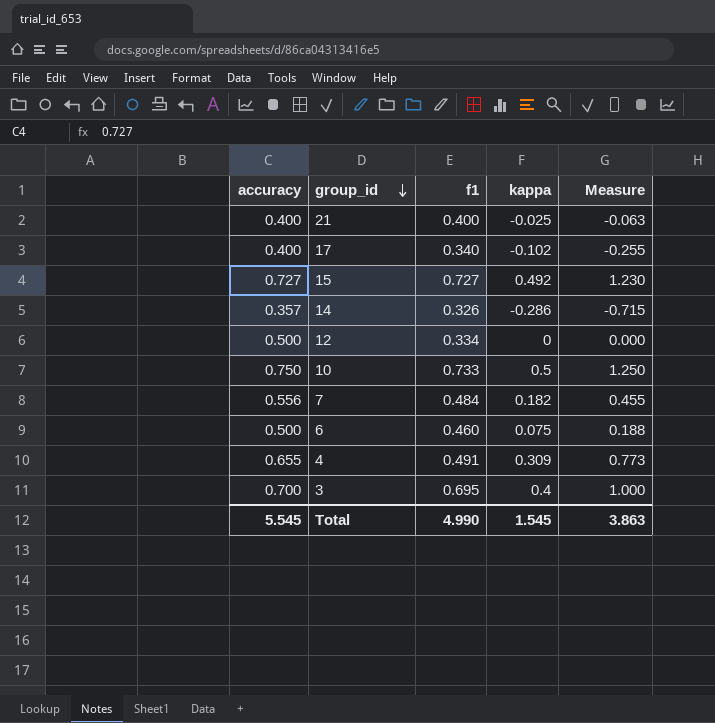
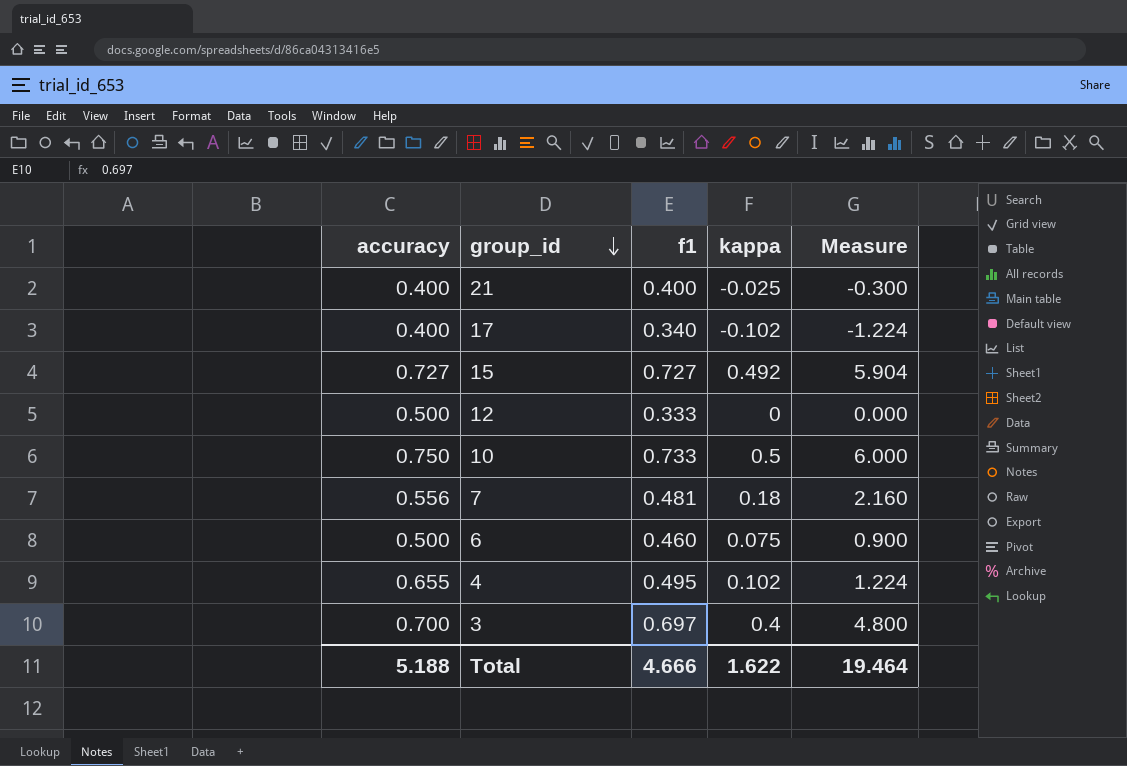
column Measure | formula: [kappa] * 2.5 -> [kappa] * 12
row 14: 0.357 | 0.326 | -0.286 | -0.715 -> none
12 | f1: 0.334 -> 0.333
7 | f1: 0.484 -> 0.481
7 | kappa: 0.182 -> 0.18
4 | f1: 0.491 -> 0.495
4 | kappa: 0.309 -> 0.102
3 | f1: 0.695 -> 0.697
Total | accuracy: 5.545 -> 5.188
Total | f1: 4.990 -> 4.666
Total | kappa: 1.545 -> 1.622
Total | Measure: 3.863 -> 19.464

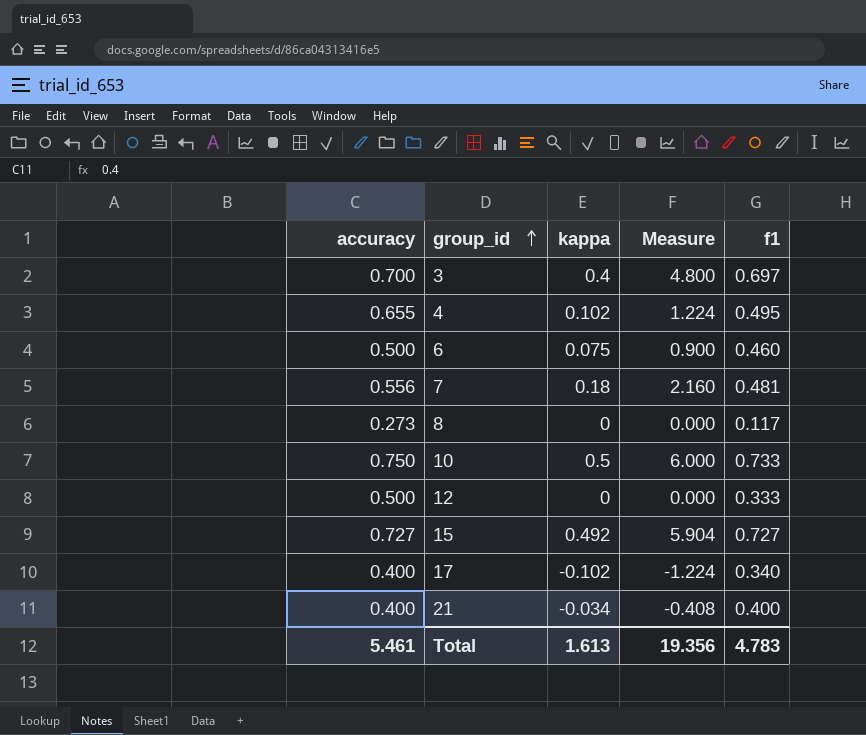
row order: group_id descending -> group_id ascending
column f1 | position: 3 -> 5
row 8: none -> 0.273 | 0 | 0.000 | 0.117
21 | kappa: -0.025 -> -0.034
21 | Measure: -0.300 -> -0.408
Total | accuracy: 5.188 -> 5.461
Total | kappa: 1.622 -> 1.613
Total | Measure: 19.464 -> 19.356
Total | f1: 4.666 -> 4.783

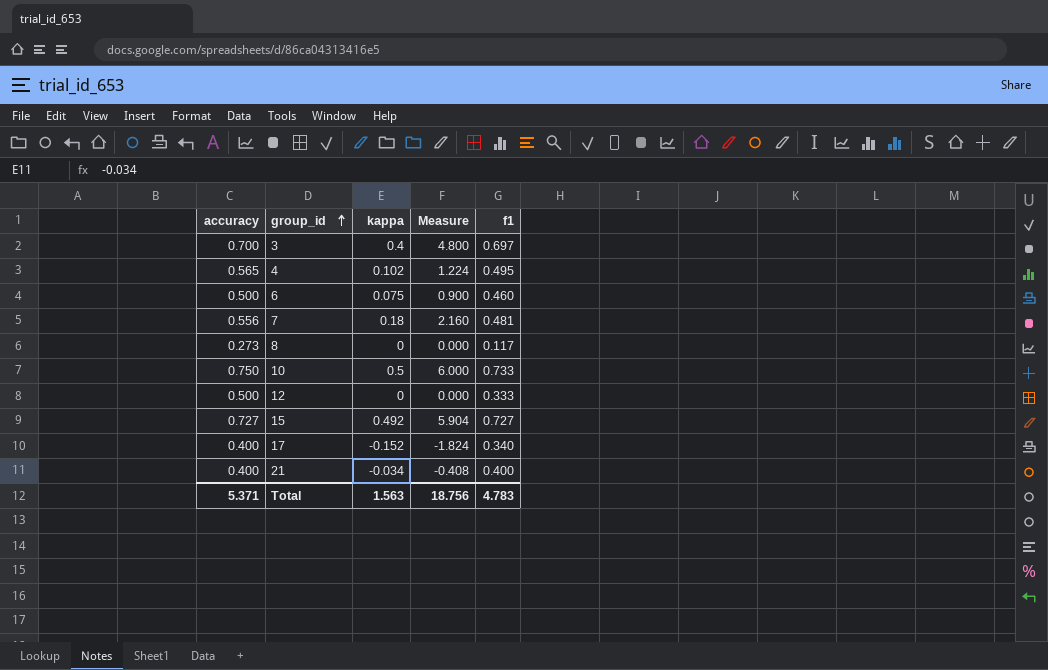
4 | accuracy: 0.655 -> 0.565
17 | kappa: -0.102 -> -0.152
17 | Measure: -1.224 -> -1.824
Total | accuracy: 5.461 -> 5.371
Total | kappa: 1.613 -> 1.563
Total | Measure: 19.356 -> 18.756

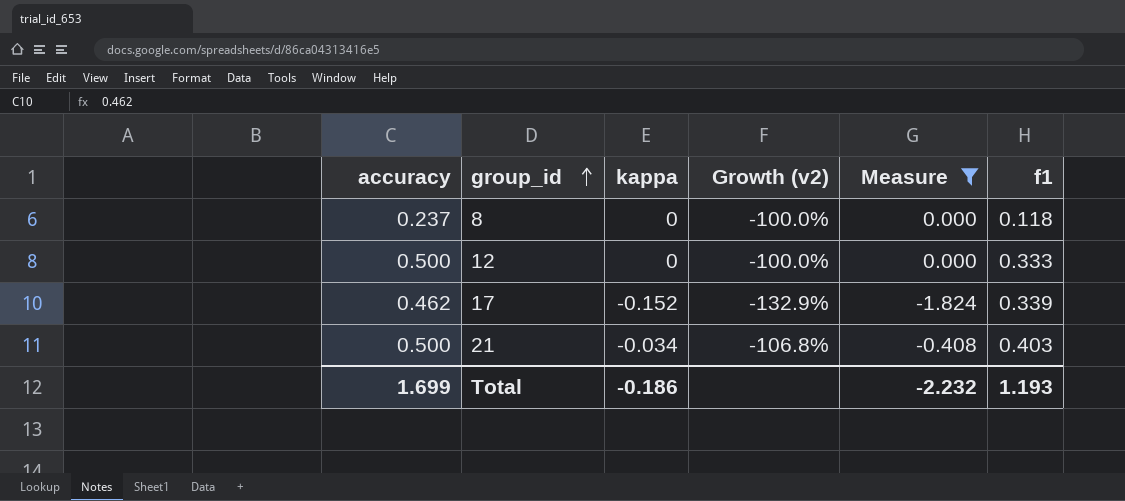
filter: none -> Measure <= 0.000
column Growth (v2) | formula: none -> ([kappa] - [accuracy]) / [accuracy]
8 | accuracy: 0.273 -> 0.237
8 | f1: 0.117 -> 0.118
17 | accuracy: 0.400 -> 0.462
17 | f1: 0.340 -> 0.339
21 | accuracy: 0.400 -> 0.500
21 | f1: 0.400 -> 0.403
Total | accuracy: 5.371 -> 1.699
Total | kappa: 1.563 -> -0.186
Total | Measure: 18.756 -> -2.232
Total | f1: 4.783 -> 1.193

